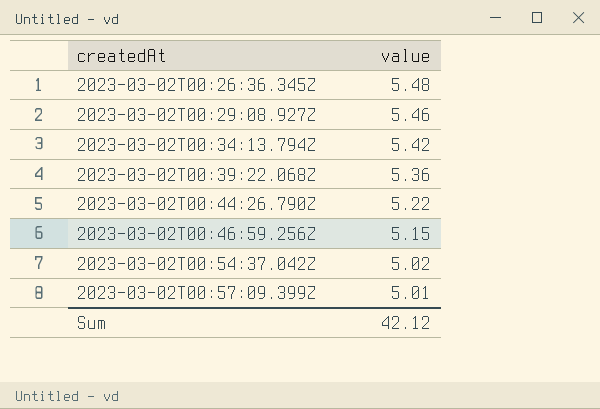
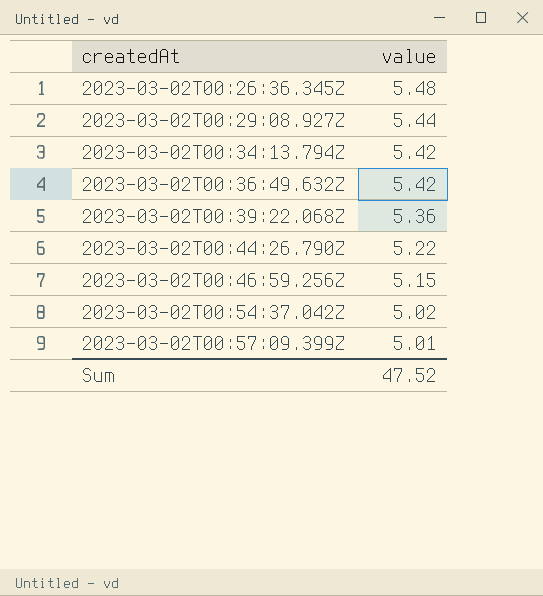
2023-03-02T00:29:08.927Z | value: 5.46 -> 5.44
row 2023-03-02T00:36:49.632Z: none -> 5.42
Sum | value: 42.12 -> 47.52

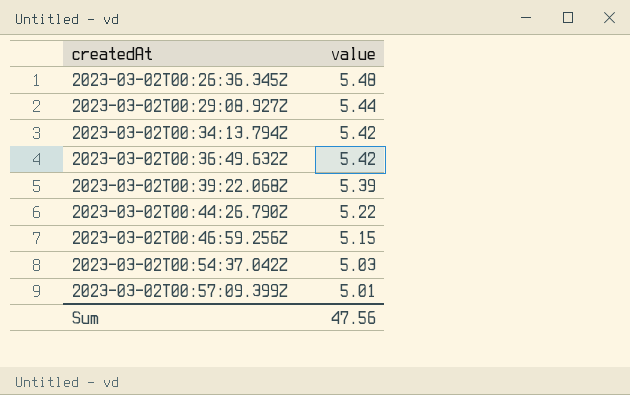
2023-03-02T00:39:22.068Z | value: 5.36 -> 5.39
2023-03-02T00:54:37.042Z | value: 5.02 -> 5.03
Sum | value: 47.52 -> 47.56

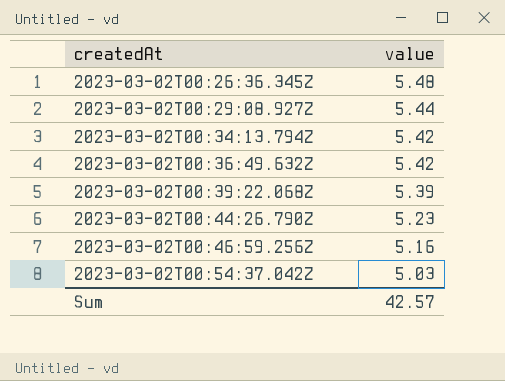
row 2023-03-02T00:57:09.399Z: 5.01 -> none
2023-03-02T00:44:26.790Z | value: 5.22 -> 5.23
2023-03-02T00:46:59.256Z | value: 5.15 -> 5.16
Sum | value: 47.56 -> 42.57

